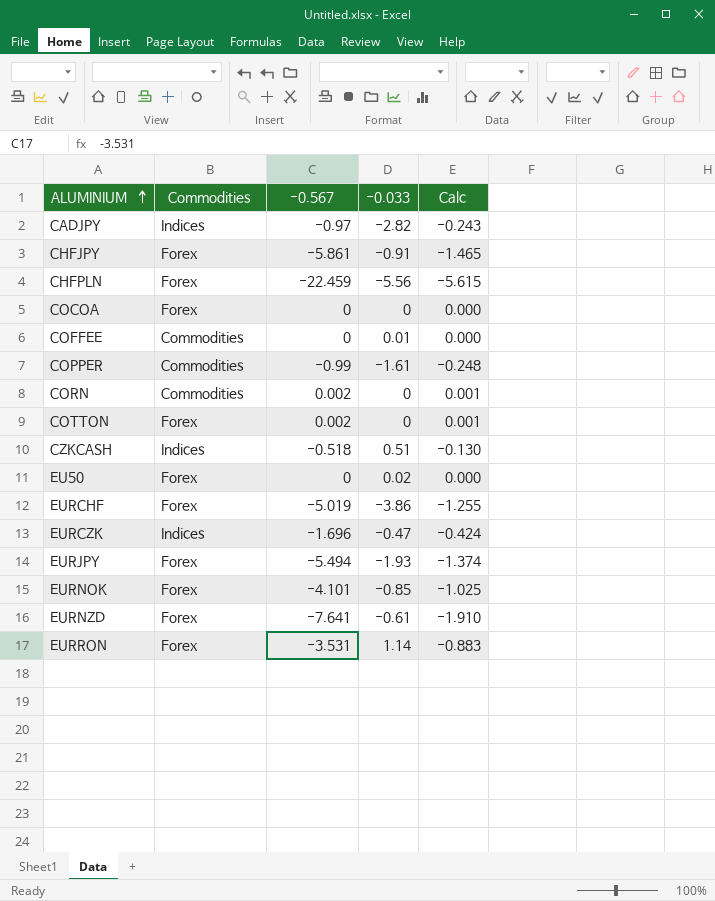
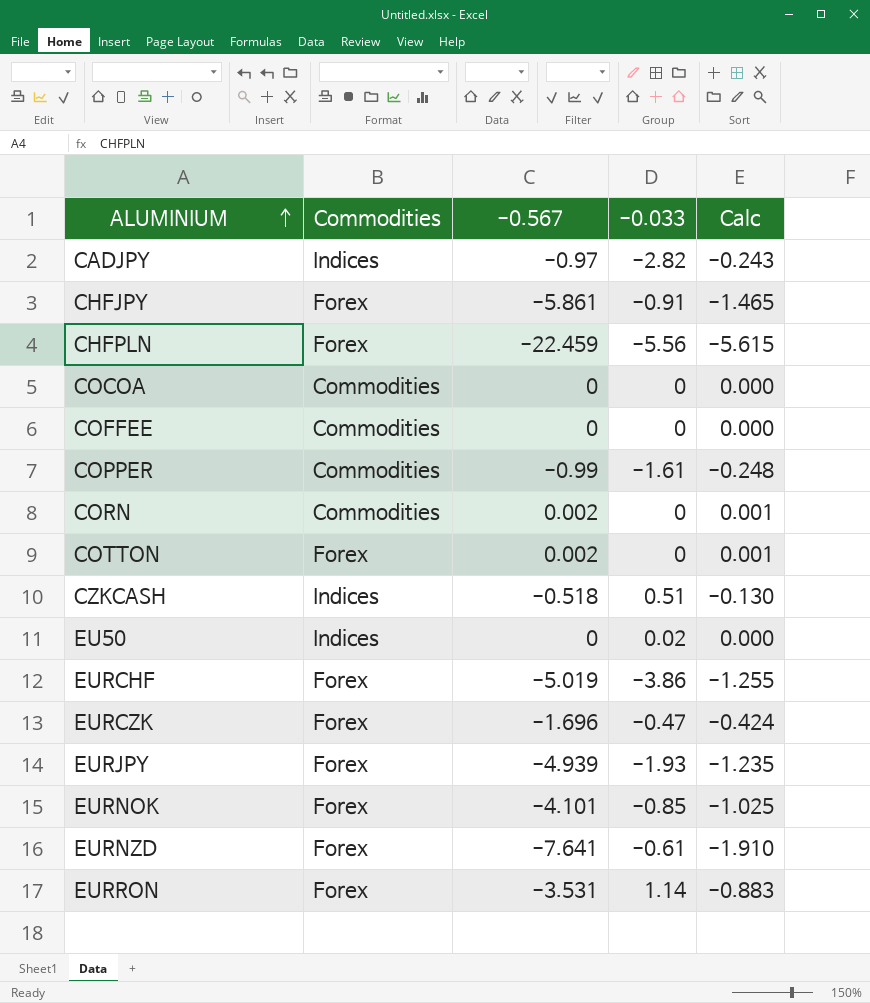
COCOA | Commodities: Forex -> Commodities
COFFEE | -0.033: 0.01 -> 0
EU50 | Commodities: Forex -> Indices
EURCZK | Commodities: Indices -> Forex
EURJPY | -0.567: -5.494 -> -4.939
EURJPY | Calc: -1.374 -> -1.235

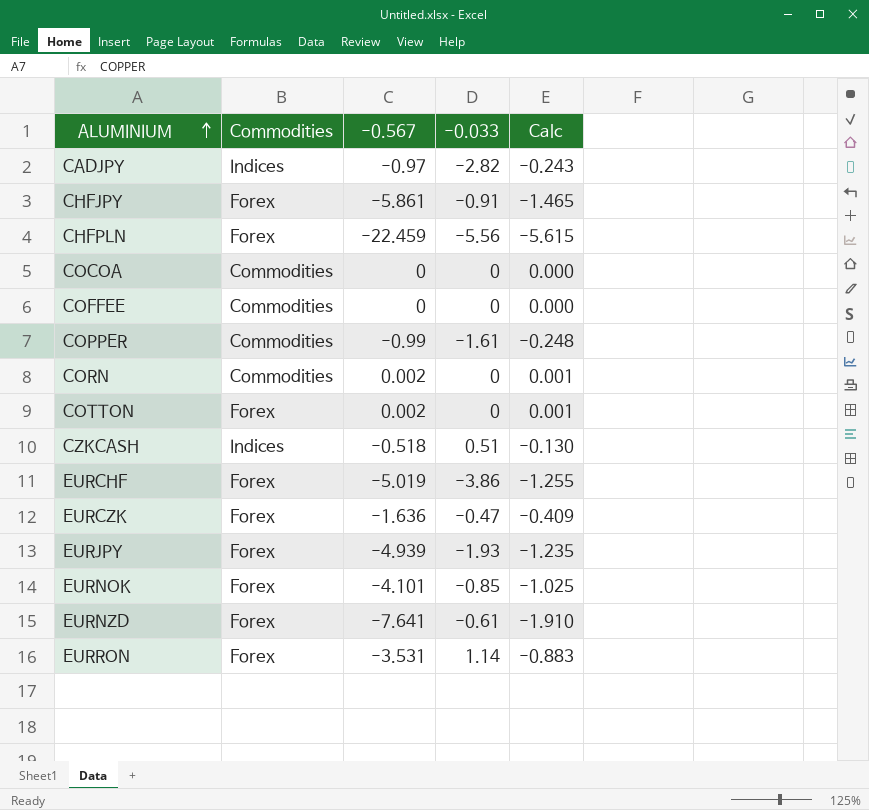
row EU50: Indices | 0 | 0.02 | 0.000 -> none
EURCZK | -0.567: -1.696 -> -1.636
EURCZK | Calc: -0.424 -> -0.409

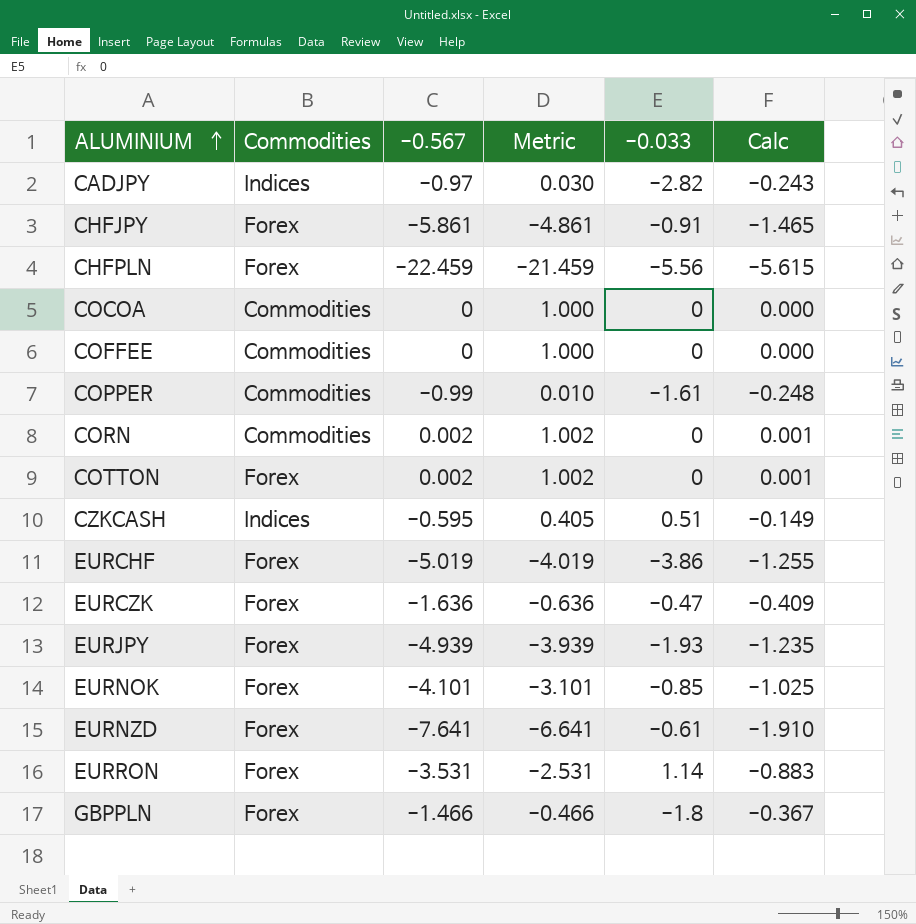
column Metric | formula: none -> [-0.567] + 1
CZKCASH | -0.567: -0.518 -> -0.595
CZKCASH | Calc: -0.130 -> -0.149
row GBPPLN: none -> Forex | -1.466 | -0.466 | -1.8 | -0.367

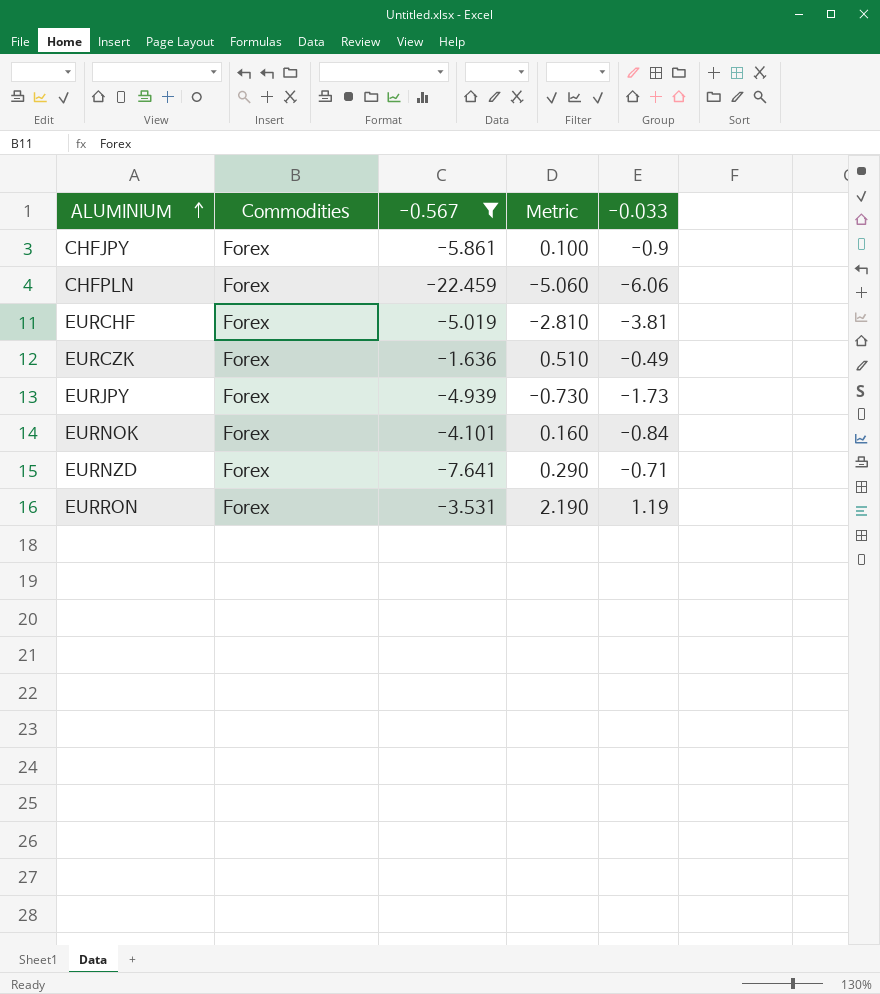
filter: none -> -0.567 <= -1.636
column Calc | formula: [-0.567] * 0.25 -> none
column Metric | formula: [-0.567] + 1 -> [-0.033] + 1
CHFJPY | -0.033: -0.91 -> -0.9
CHFPLN | -0.033: -5.56 -> -6.06
EURCHF | -0.033: -3.86 -> -3.81
EURCZK | -0.033: -0.47 -> -0.49
EURJPY | -0.033: -1.93 -> -1.73
EURNOK | -0.033: -0.85 -> -0.84
EURNZD | -0.033: -0.61 -> -0.71
EURRON | -0.033: 1.14 -> 1.19

